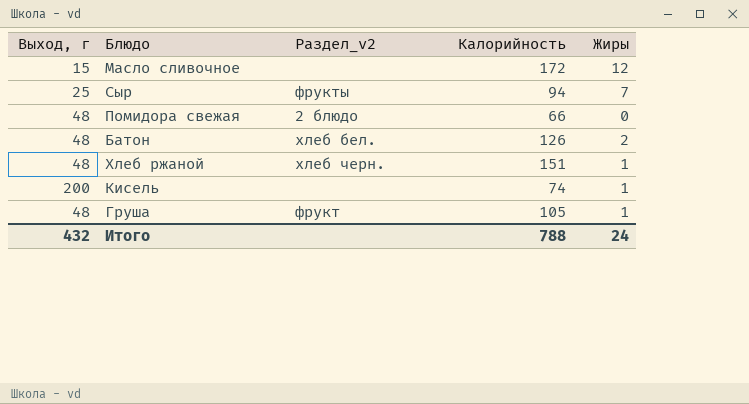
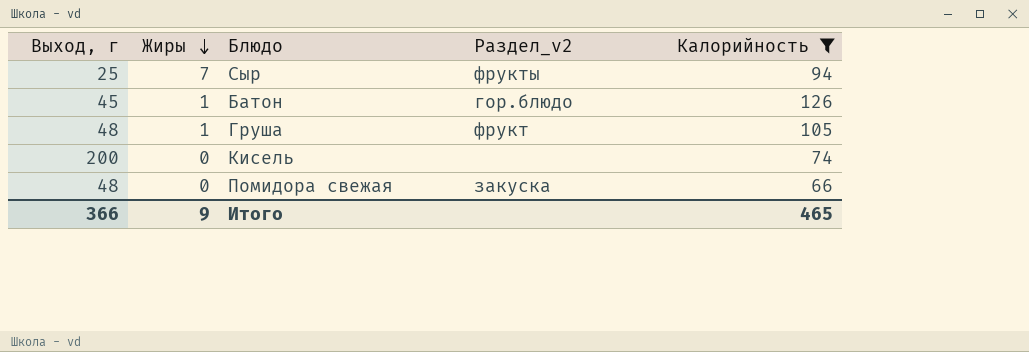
filter: none -> Калорийность <= 126
row order: none -> Жиры descending
column Жиры | position: 5 -> 2
Батон | Выход, г: 48 -> 45
Батон | Жиры: 2 -> 1
Батон | Раздел_v2: хлеб бел. -> гор.блюдо
Кисель | Жиры: 1 -> 0
Помидора свежая | Раздел_v2: 2 блюдо -> закуска
Итого | Выход, г: 432 -> 366
Итого | Жиры: 24 -> 9
Итого | Калорийность: 788 -> 465

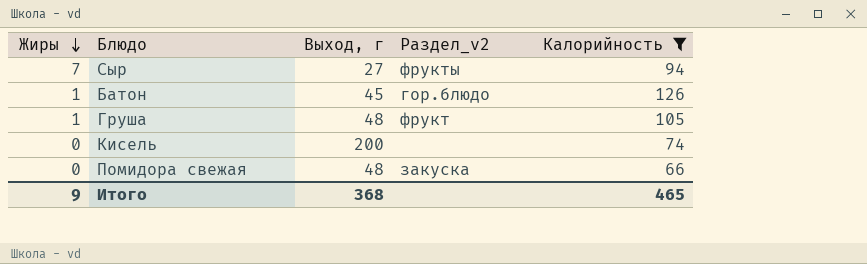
column Выход, г | position: 1 -> 3
Сыр | Выход, г: 25 -> 27
Итого | Выход, г: 366 -> 368

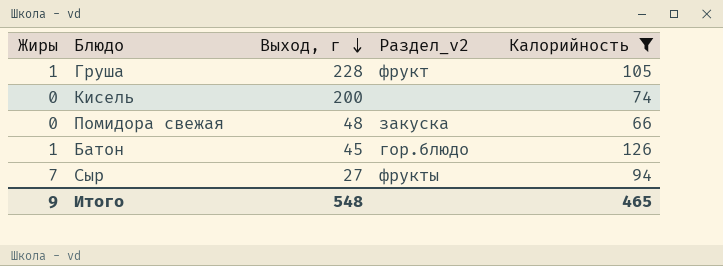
row order: Жиры descending -> Выход, г descending
Груша | Выход, г: 48 -> 228
Итого | Выход, г: 368 -> 548

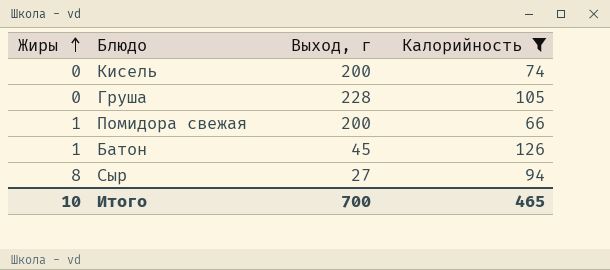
row order: Выход, г descending -> Жиры ascending
column Раздел_v2 | position: 4 -> none
Груша | Жиры: 1 -> 0
Помидора свежая | Жиры: 0 -> 1
Помидора свежая | Выход, г: 48 -> 200
Сыр | Жиры: 7 -> 8
Итого | Жиры: 9 -> 10
Итого | Выход, г: 548 -> 700

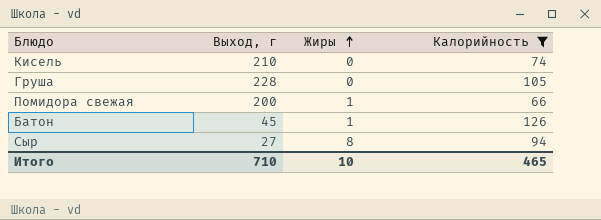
column Жиры | position: 1 -> 3
Кисель | Выход, г: 200 -> 210
Итого | Выход, г: 700 -> 710

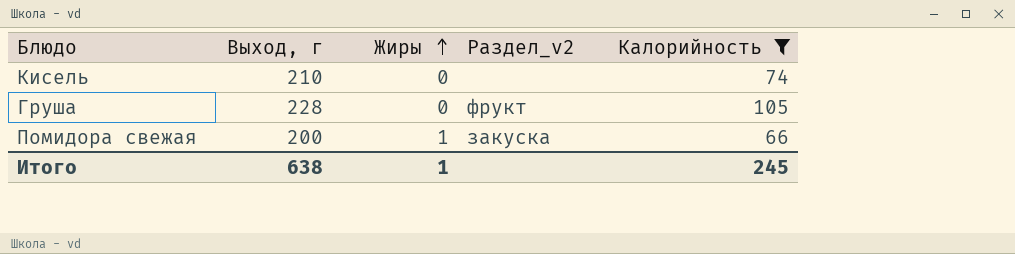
column Раздел_v2 | position: none -> 4
row Батон: 45 | 1 | 126 -> none
row Сыр: 27 | 8 | 94 -> none
Итого | Выход, г: 710 -> 638
Итого | Жиры: 10 -> 1
Итого | Калорийность: 465 -> 245

